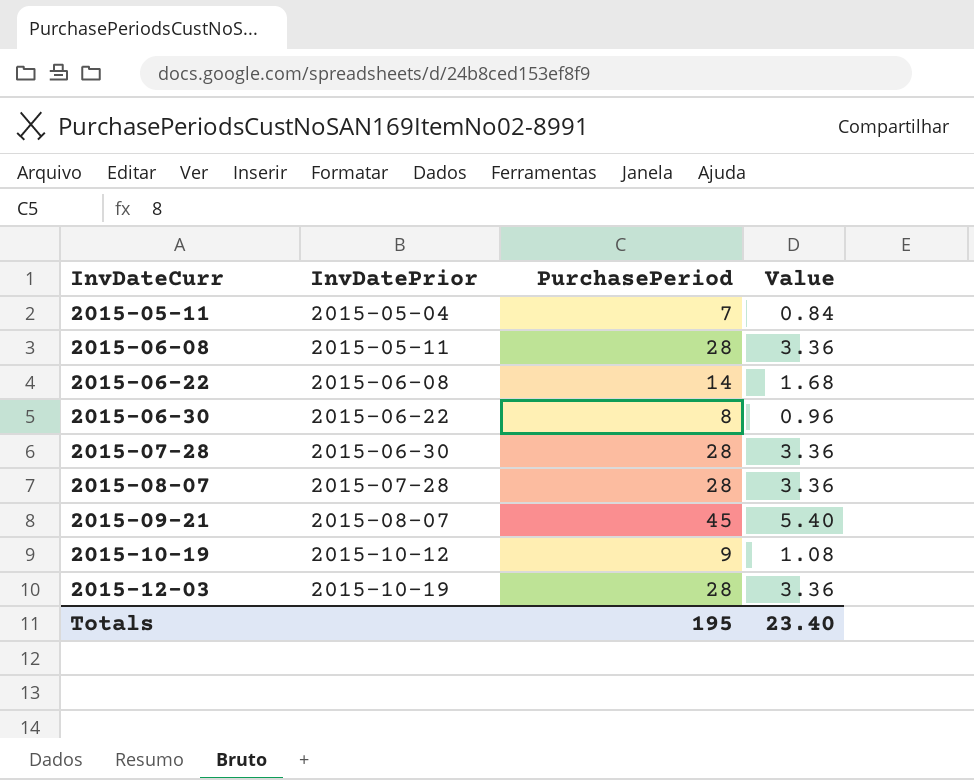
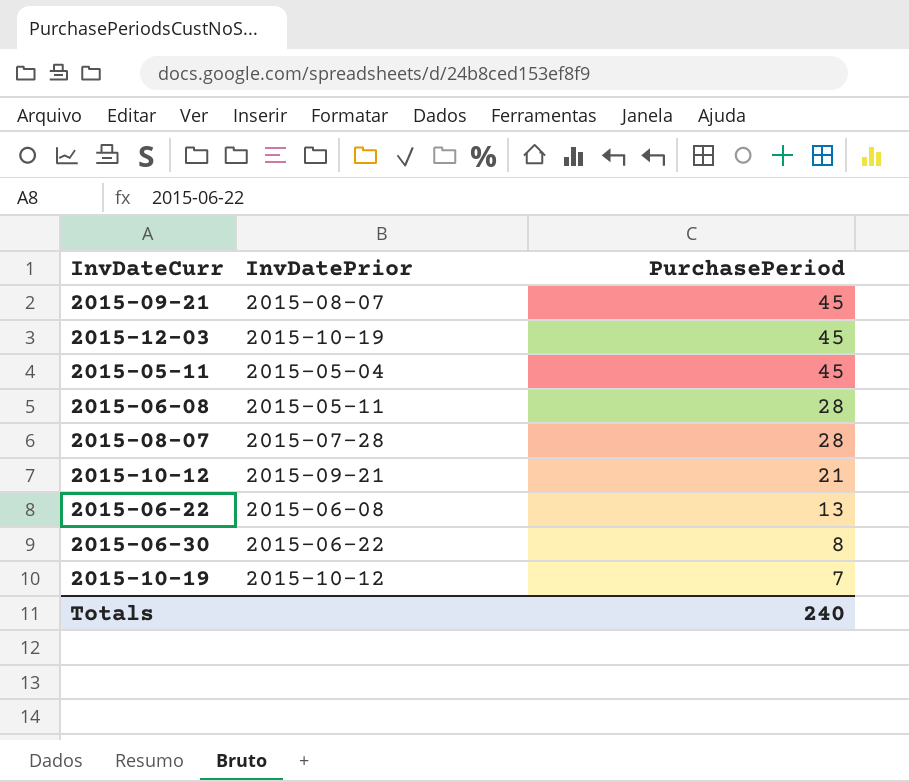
row order: InvDateCurr ascending -> PurchasePeriod descending
column Value | formula: [PurchasePeriod] * 0.12 -> none
row 2015-07-28: 2015-06-30 | 28 | 3.36 -> none
2015-12-03 | PurchasePeriod: 28 -> 45
2015-05-11 | PurchasePeriod: 7 -> 45
row 2015-10-12: none -> 2015-09-21 | 21
2015-06-22 | PurchasePeriod: 14 -> 13
2015-10-19 | PurchasePeriod: 9 -> 7
Totals | PurchasePeriod: 195 -> 240

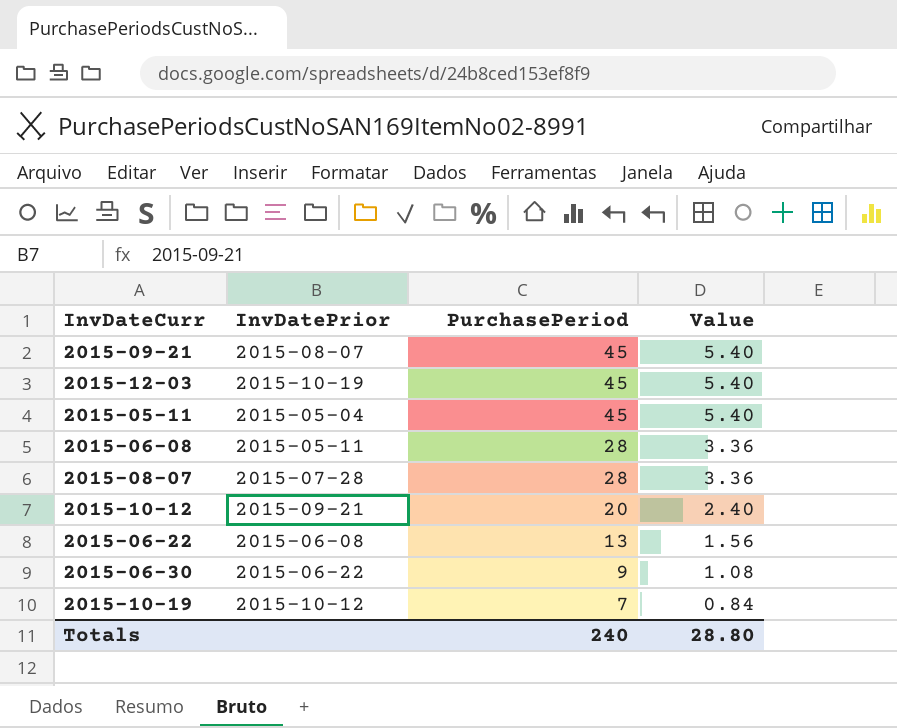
column Value | formula: none -> [PurchasePeriod] * 0.12
2015-10-12 | PurchasePeriod: 21 -> 20
2015-06-30 | PurchasePeriod: 8 -> 9

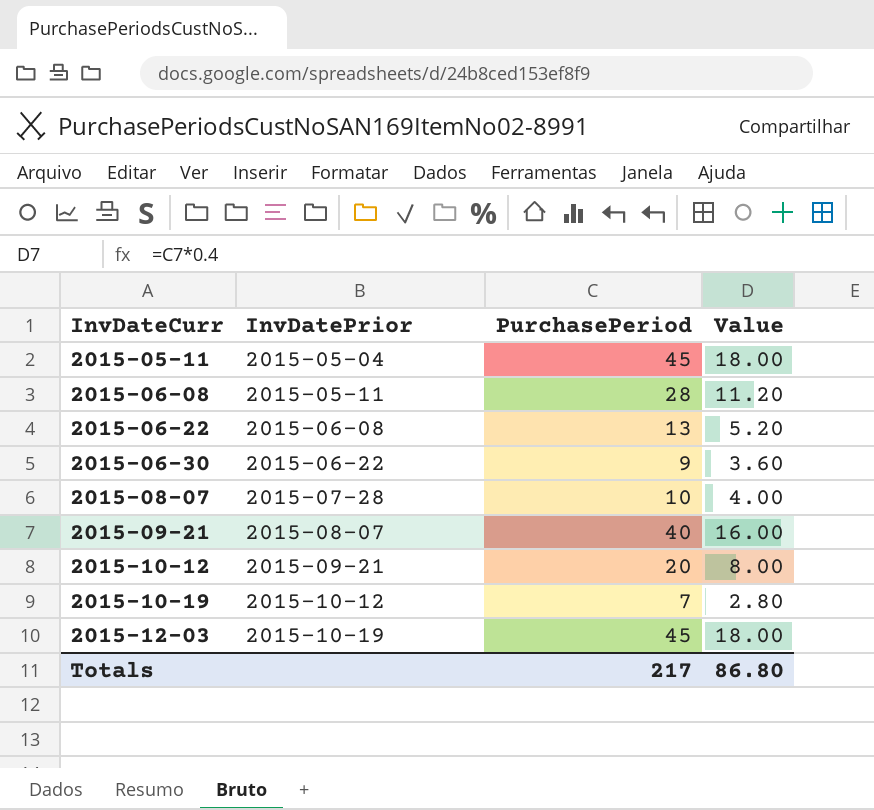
row order: PurchasePeriod descending -> InvDateCurr ascending
column Value | formula: [PurchasePeriod] * 0.12 -> [PurchasePeriod] * 0.4
2015-08-07 | PurchasePeriod: 28 -> 10
2015-09-21 | PurchasePeriod: 45 -> 40
Totals | PurchasePeriod: 240 -> 217
Totals | Value: 28.80 -> 86.80

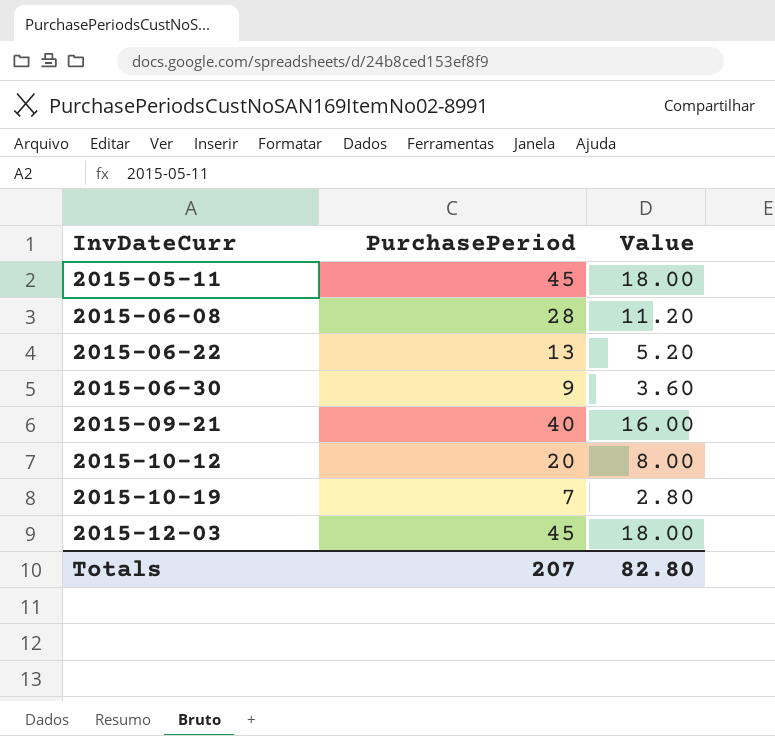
column InvDatePrior | position: 2 -> none
row 2015-08-07: 2015-07-28 | 10 | 4.00 -> none
Totals | PurchasePeriod: 217 -> 207
Totals | Value: 86.80 -> 82.80

